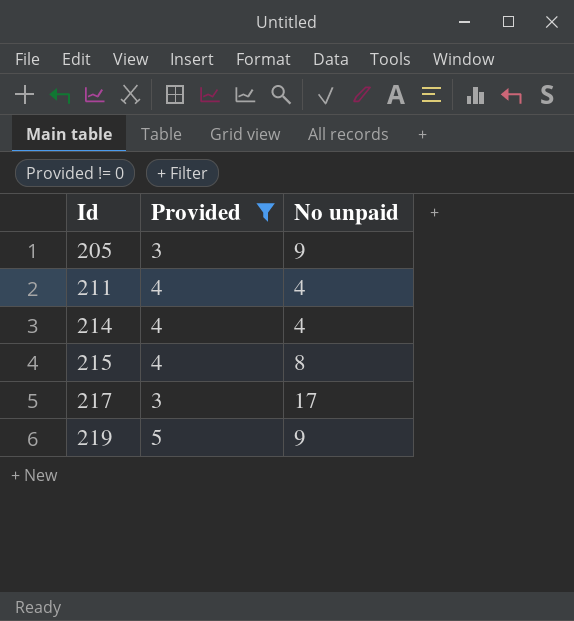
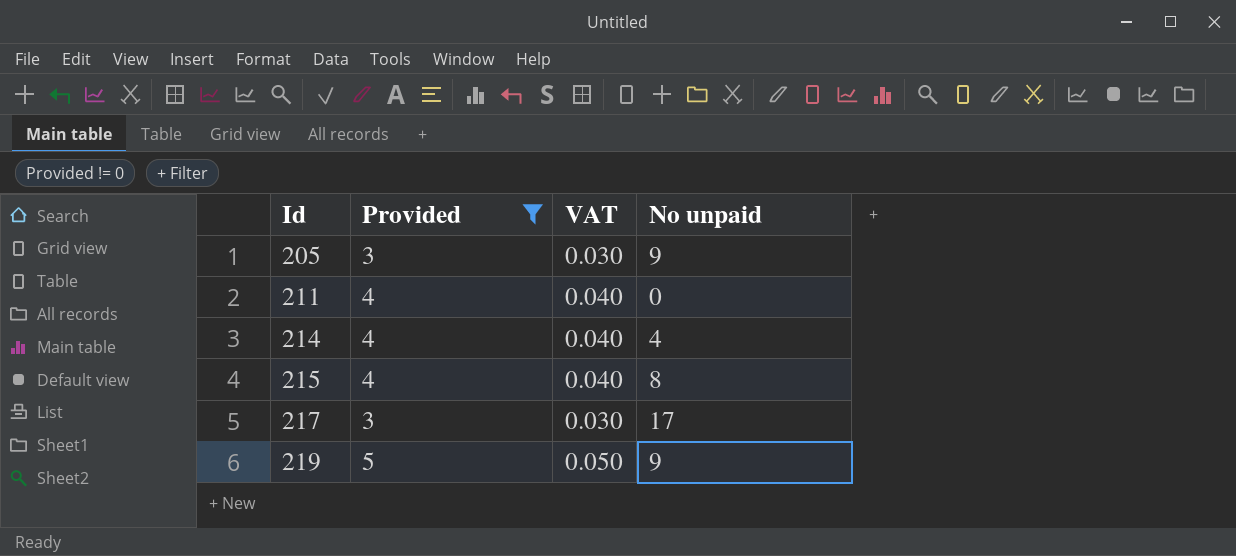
column VAT | formula: none -> [Provided] * 0.01
211 | No unpaid: 4 -> 0

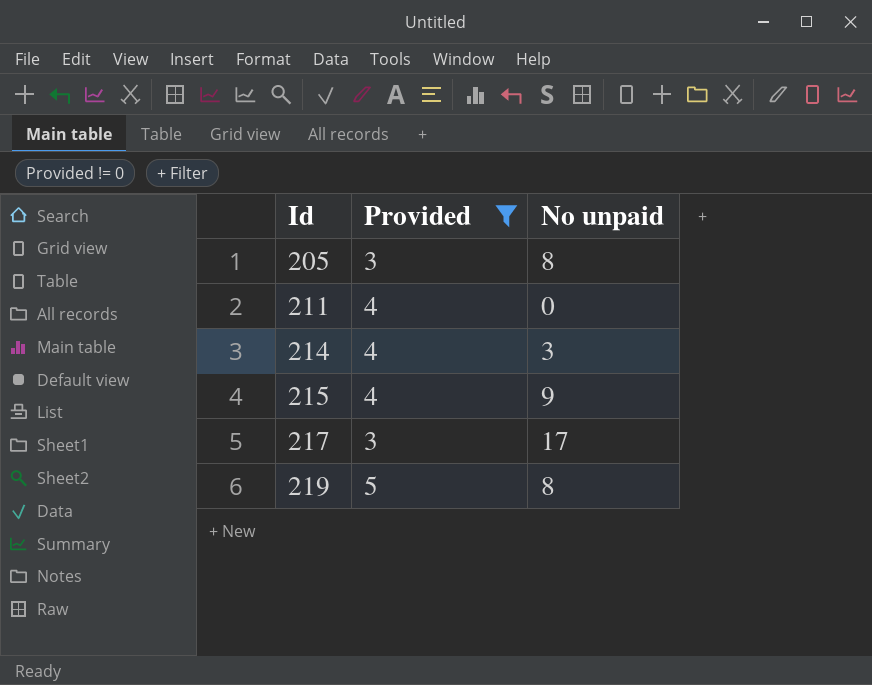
column VAT | formula: [Provided] * 0.01 -> none
205 | No unpaid: 9 -> 8
214 | No unpaid: 4 -> 3
215 | No unpaid: 8 -> 9
219 | No unpaid: 9 -> 8

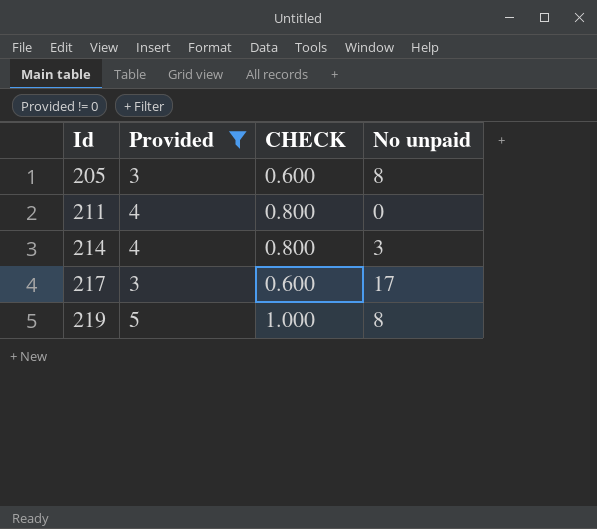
column CHECK | formula: none -> [Provided] * 0.2
row 215: 4 | 9 -> none

